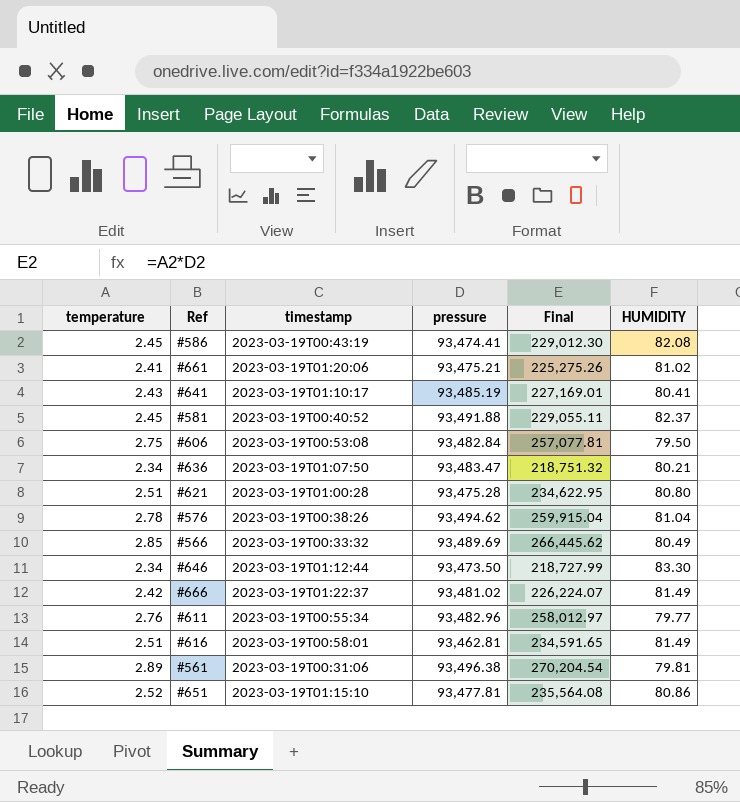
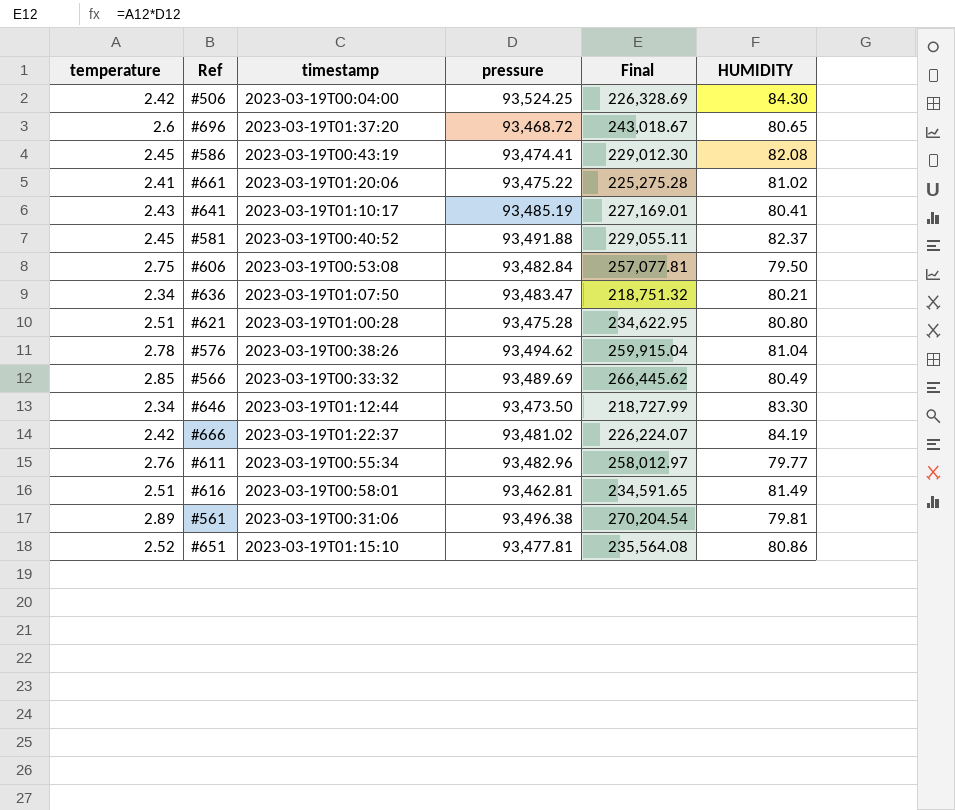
row #506: none -> 2.42 | 2023-03-19T00:04:00 | 93,524.25 | 226,328.69 | 84.30
row #696: none -> 2.6 | 2023-03-19T01:37:20 | 93,468.72 | 243,018.67 | 80.65
#661 | pressure: 93,475.21 -> 93,475.22
#661 | Final: 225,275.26 -> 225,275.28
#666 | HUMIDITY: 81.49 -> 84.19

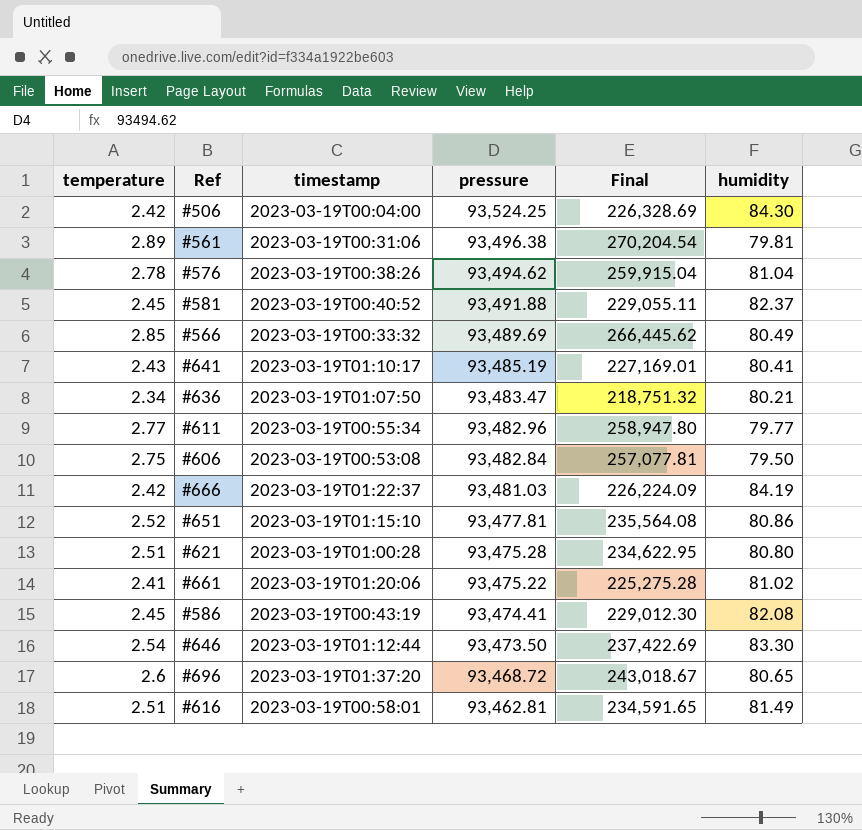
row order: none -> pressure descending
column name: HUMIDITY -> humidity
#611 | temperature: 2.76 -> 2.77
#611 | Final: 258,012.97 -> 258,947.80
#666 | pressure: 93,481.02 -> 93,481.03
#666 | Final: 226,224.07 -> 226,224.09
#646 | temperature: 2.34 -> 2.54
#646 | Final: 218,727.99 -> 237,422.69

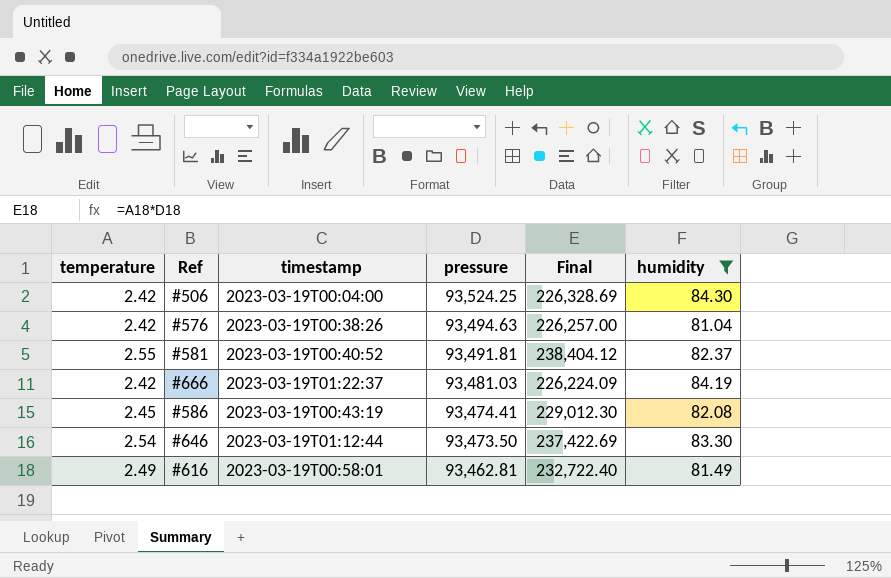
filter: none -> humidity >= 81.04
#576 | temperature: 2.78 -> 2.42
#576 | pressure: 93,494.62 -> 93,494.63
#576 | Final: 259,915.04 -> 226,257.00
#581 | temperature: 2.45 -> 2.55
#581 | pressure: 93,491.88 -> 93,491.81
#581 | Final: 229,055.11 -> 238,404.12
#616 | temperature: 2.51 -> 2.49
#616 | Final: 234,591.65 -> 232,722.40

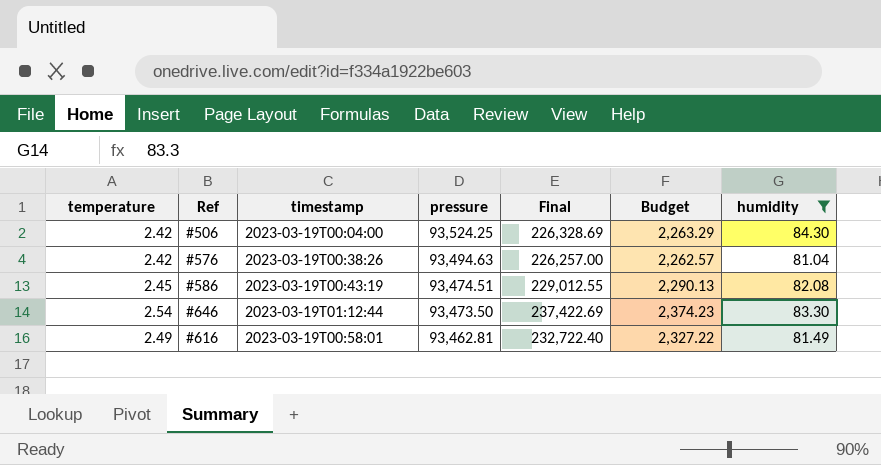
column Budget | formula: none -> [Final] * 0.01
row #581: 2.55 | 2023-03-19T00:40:52 | 93,491.81 | 238,404.12 | 82.37 -> none
row #666: 2.42 | 2023-03-19T01:22:37 | 93,481.03 | 226,224.09 | 84.19 -> none
#586 | pressure: 93,474.41 -> 93,474.51
#586 | Final: 229,012.30 -> 229,012.55

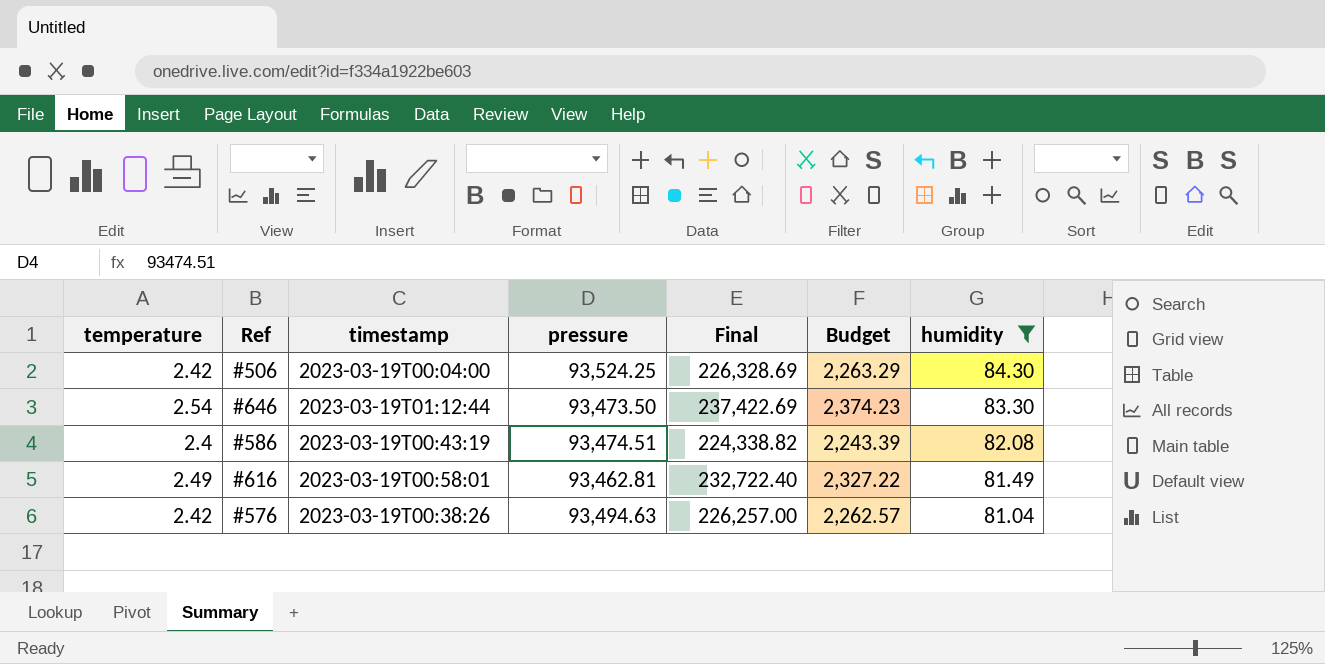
row order: pressure descending -> humidity descending
#586 | temperature: 2.45 -> 2.4
#586 | Final: 229,012.55 -> 224,338.82
#586 | Budget: 2,290.13 -> 2,243.39

